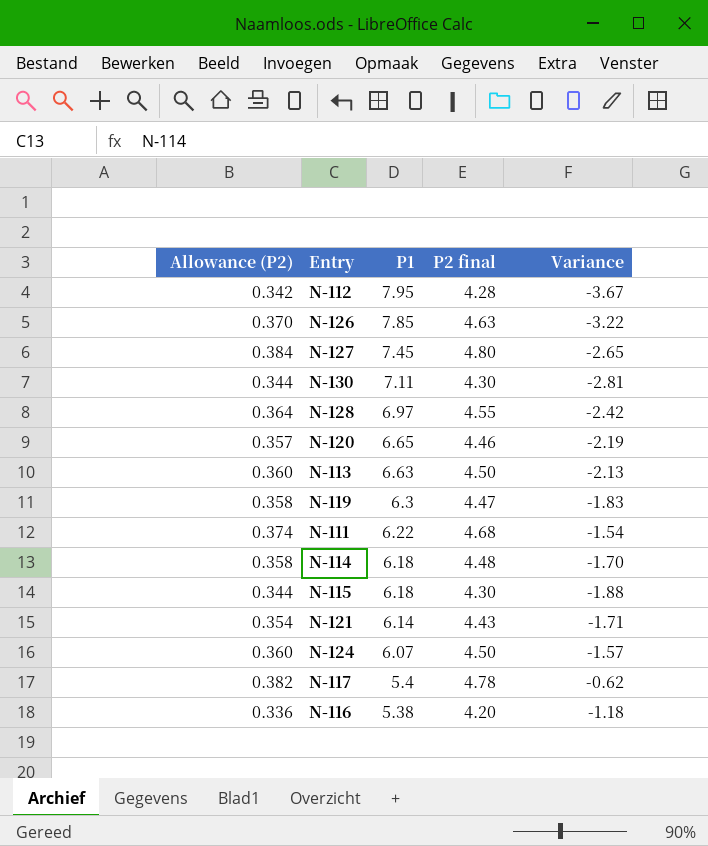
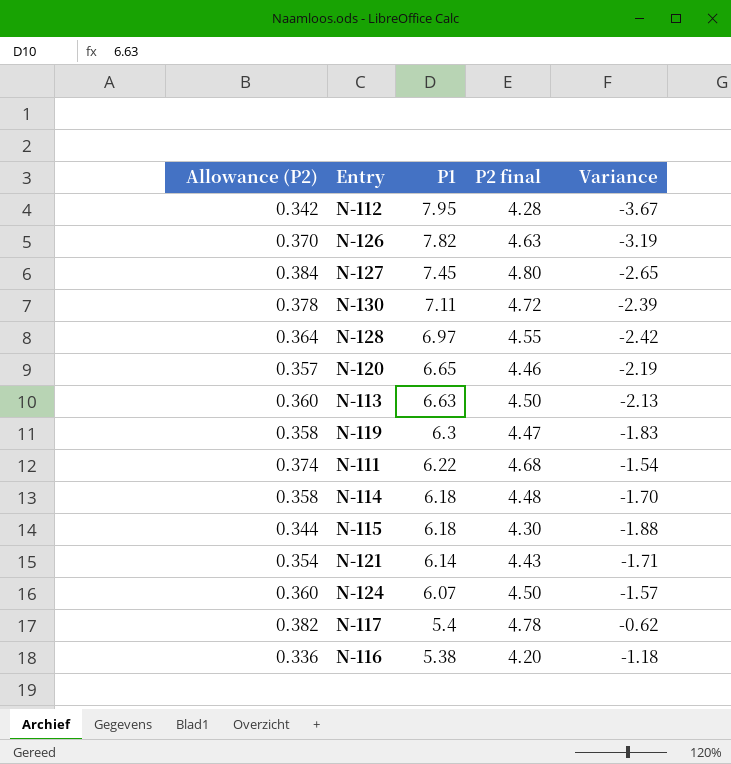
N-126 | P1: 7.85 -> 7.82
N-126 | Variance: -3.22 -> -3.19
N-130 | Allowance (P2): 0.344 -> 0.378
N-130 | P2 final: 4.30 -> 4.72
N-130 | Variance: -2.81 -> -2.39

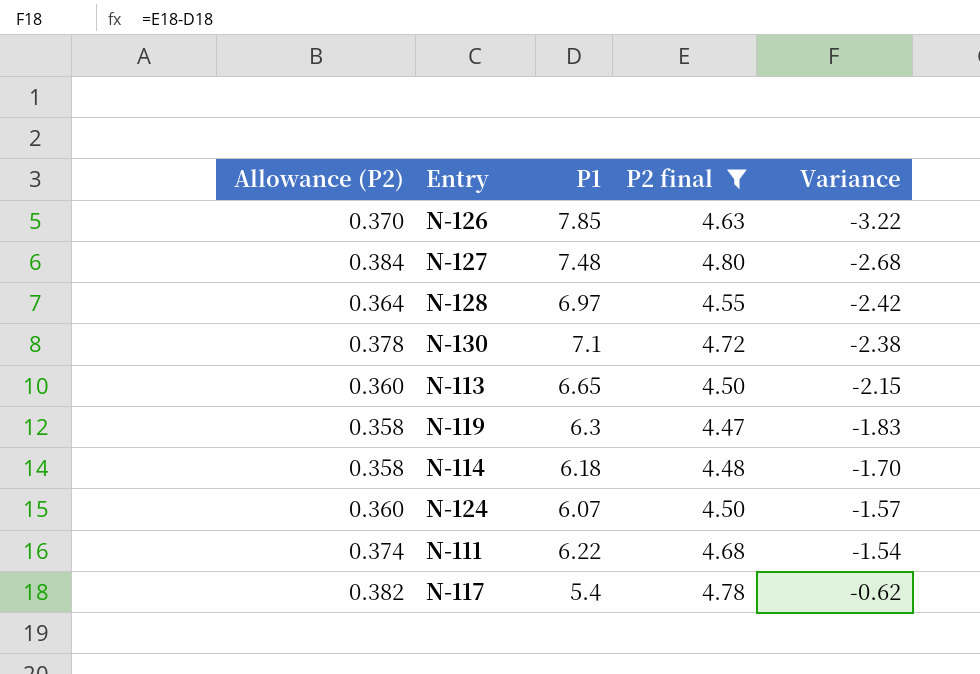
filter: none -> P2 final >= 4.47
row order: P1 descending -> Variance ascending
N-126 | P1: 7.82 -> 7.85
N-126 | Variance: -3.19 -> -3.22
N-127 | P1: 7.45 -> 7.48
N-127 | Variance: -2.65 -> -2.68
N-130 | P1: 7.11 -> 7.1
N-130 | Variance: -2.39 -> -2.38
N-113 | P1: 6.63 -> 6.65
N-113 | Variance: -2.13 -> -2.15

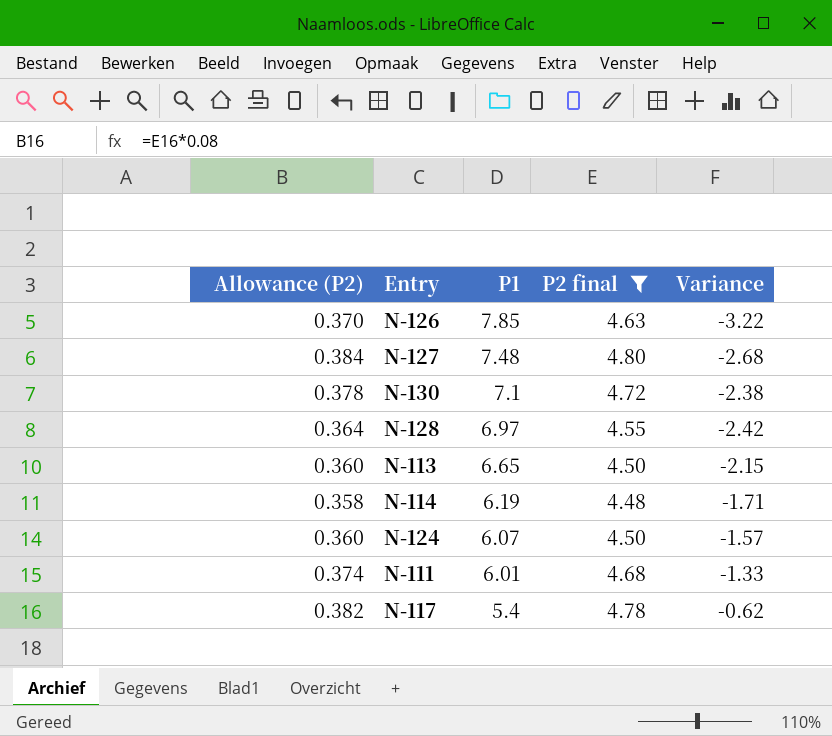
row order: Variance ascending -> P1 descending
row N-119: 0.358 | 6.3 | 4.47 | -1.83 -> none
N-114 | P1: 6.18 -> 6.19
N-114 | Variance: -1.70 -> -1.71
N-111 | P1: 6.22 -> 6.01
N-111 | Variance: -1.54 -> -1.33

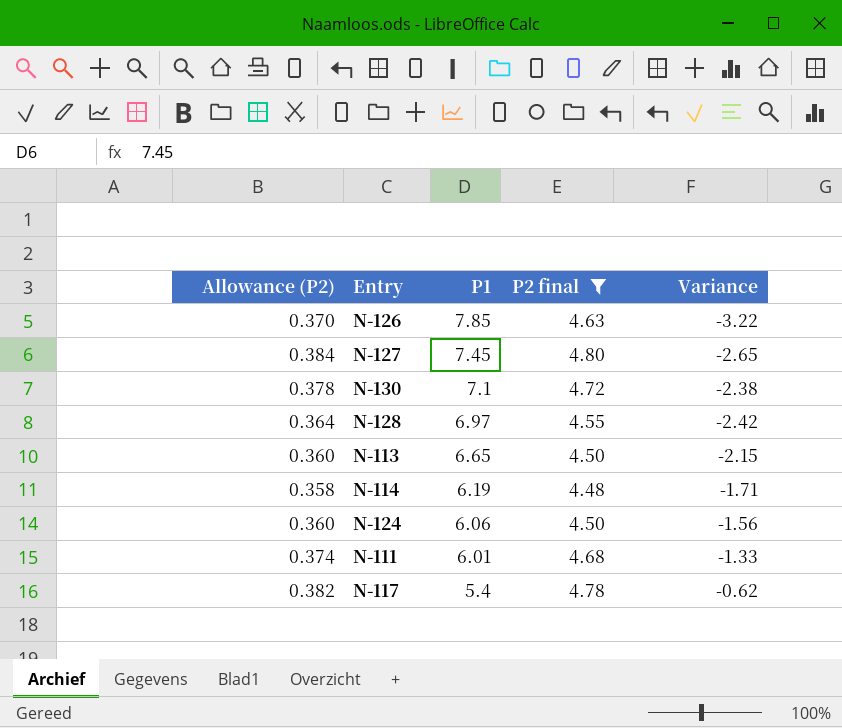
N-127 | P1: 7.48 -> 7.45
N-127 | Variance: -2.68 -> -2.65
N-124 | P1: 6.07 -> 6.06
N-124 | Variance: -1.57 -> -1.56

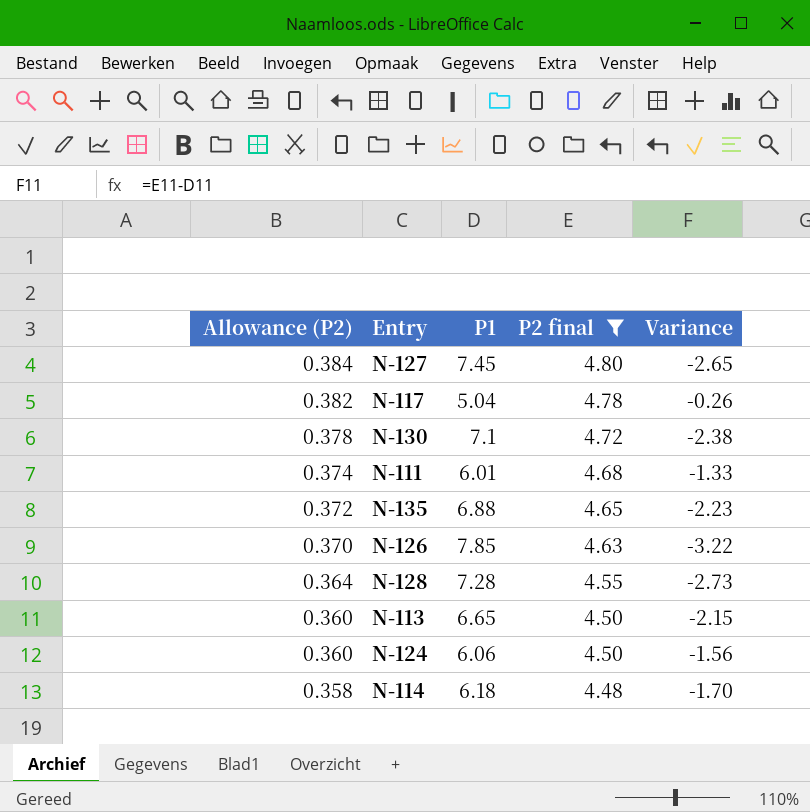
row order: P1 descending -> Allowance (P2) descending
N-117 | P1: 5.4 -> 5.04
N-117 | Variance: -0.62 -> -0.26
row N-135: none -> 0.372 | 6.88 | 4.65 | -2.23
N-128 | P1: 6.97 -> 7.28
N-128 | Variance: -2.42 -> -2.73
N-114 | P1: 6.19 -> 6.18
N-114 | Variance: -1.71 -> -1.70

